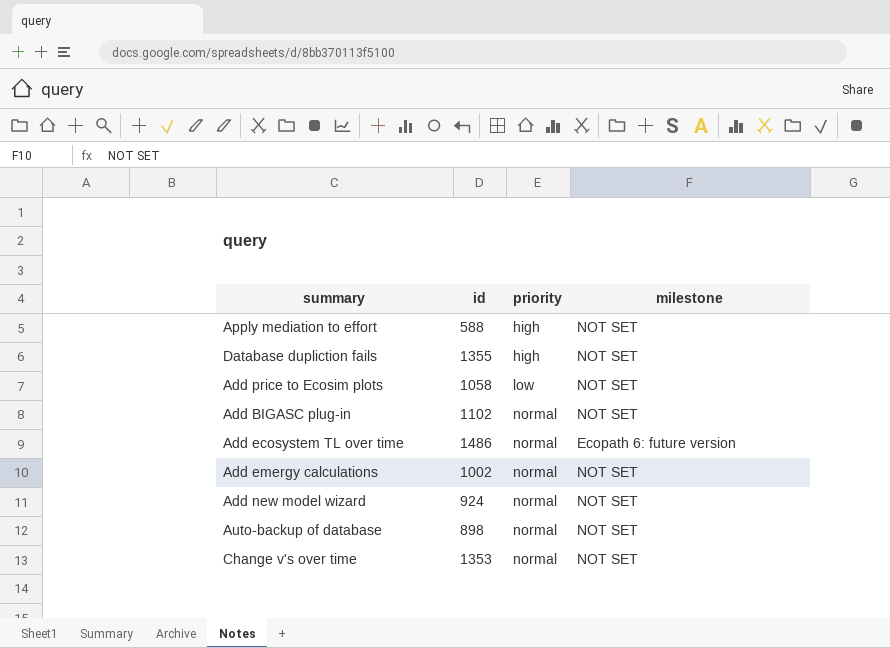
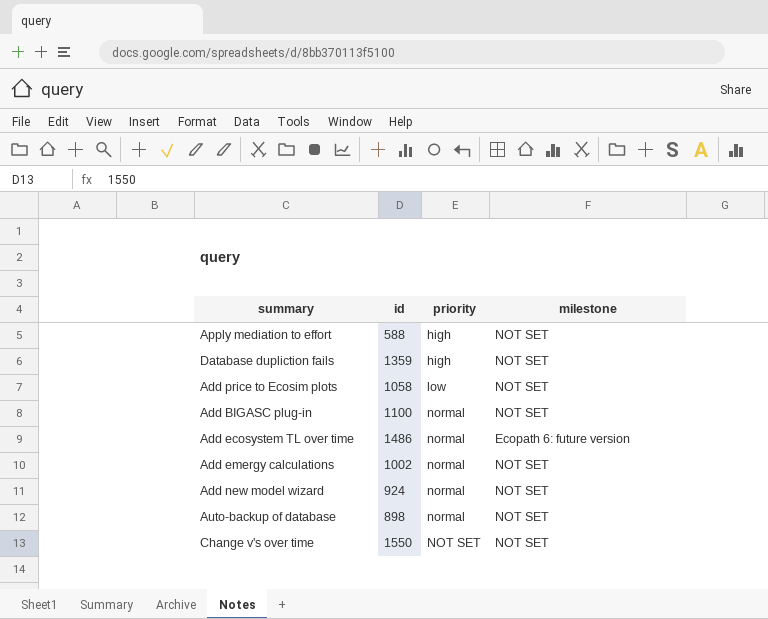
Database dupliction fails | id: 1355 -> 1359
Add BIGASC plug-in | id: 1102 -> 1100
Change v's over time | id: 1353 -> 1550
Change v's over time | priority: normal -> NOT SET

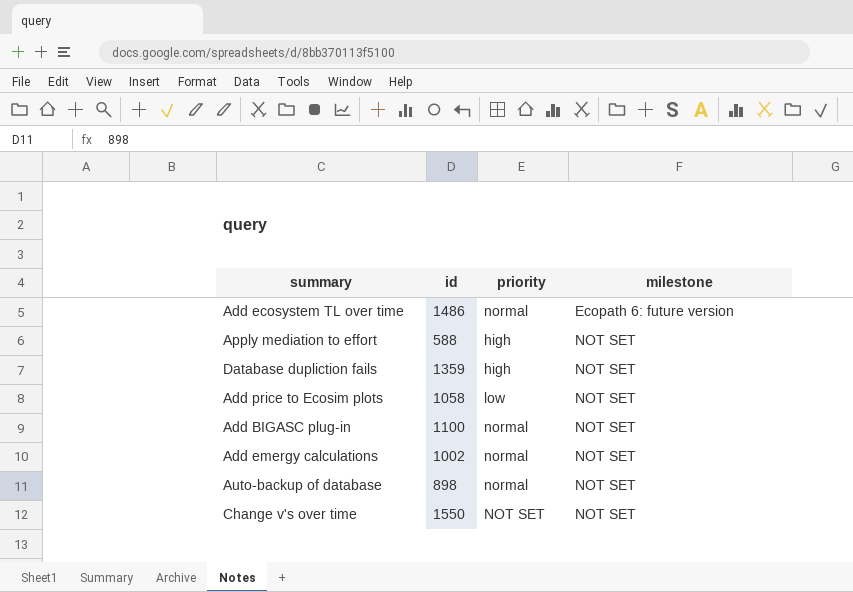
row order: priority ascending -> milestone ascending
row Add new model wizard: 924 | normal | NOT SET -> none

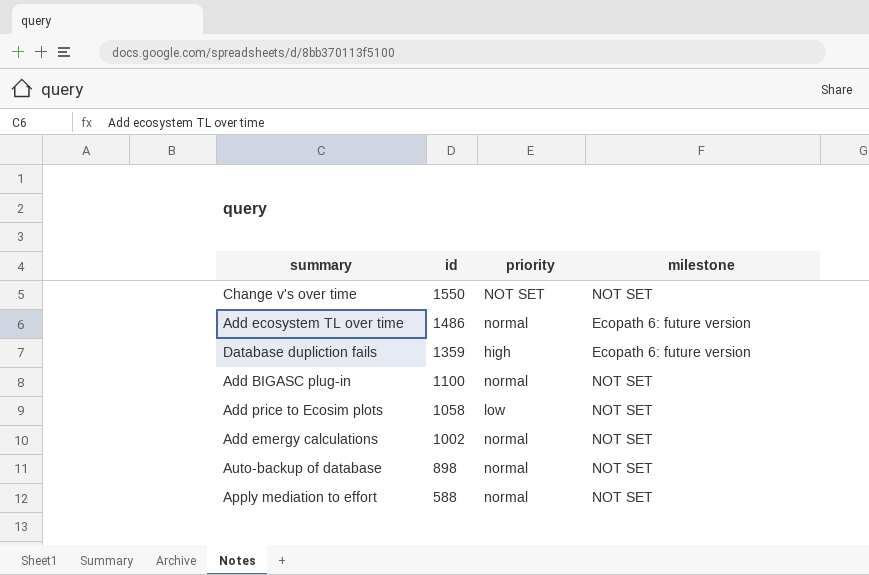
row order: milestone ascending -> id descending
Database dupliction fails | milestone: NOT SET -> Ecopath 6: future version
Apply mediation to effort | priority: high -> normal

